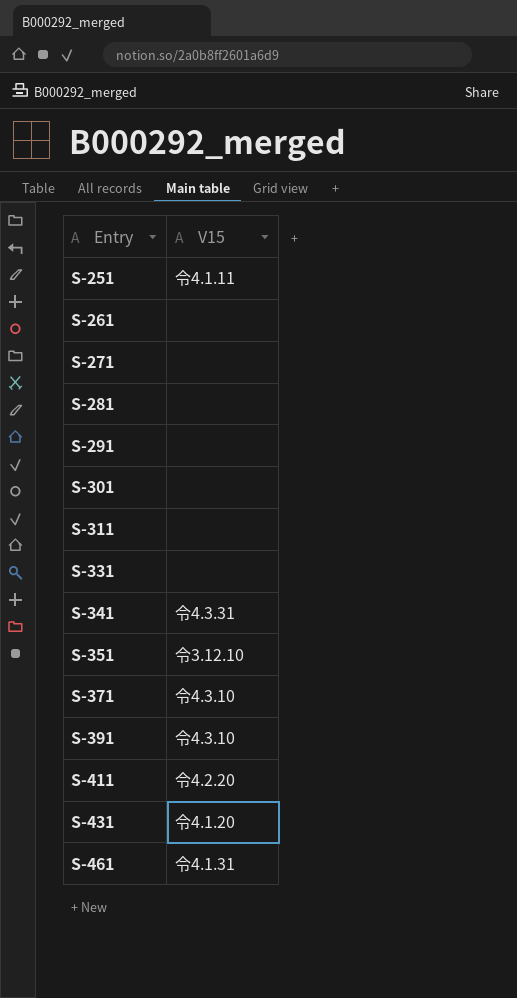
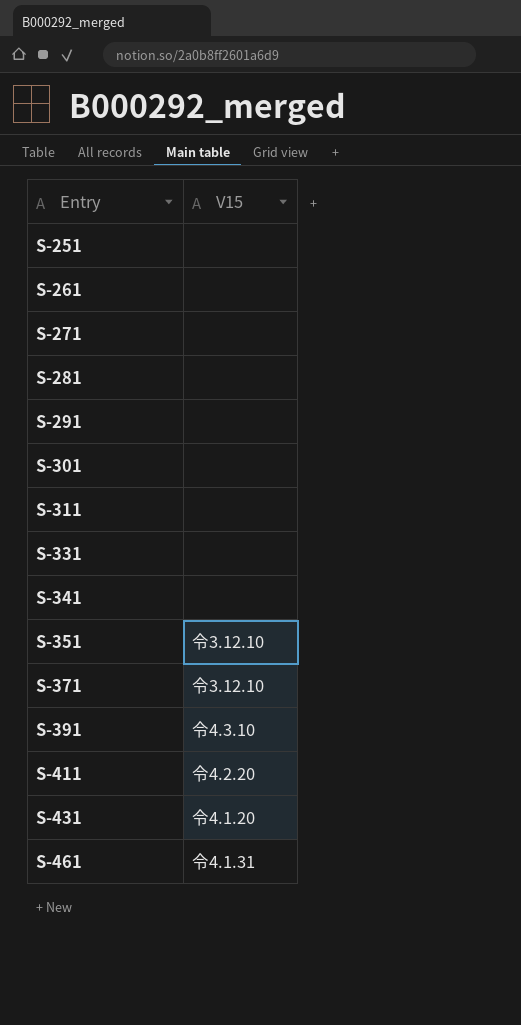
S-251 | V15: 令4.1.11 -> none
S-341 | V15: 令4.3.31 -> none
S-371 | V15: 令4.3.10 -> 令3.12.10

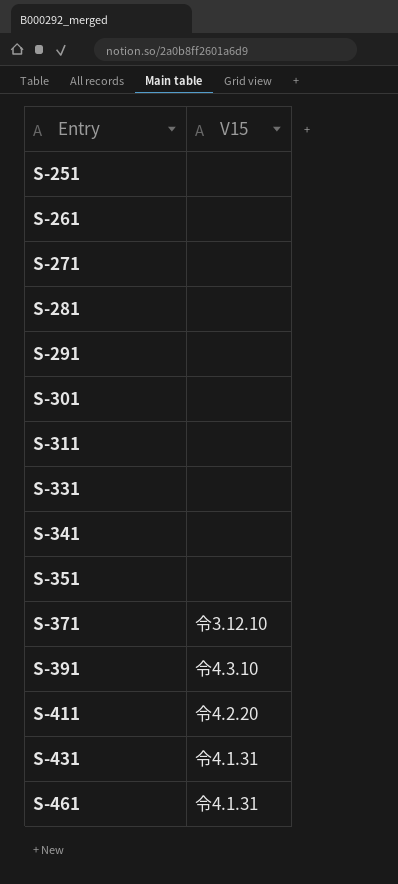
S-351 | V15: 令3.12.10 -> none
S-431 | V15: 令4.1.20 -> 令4.1.31

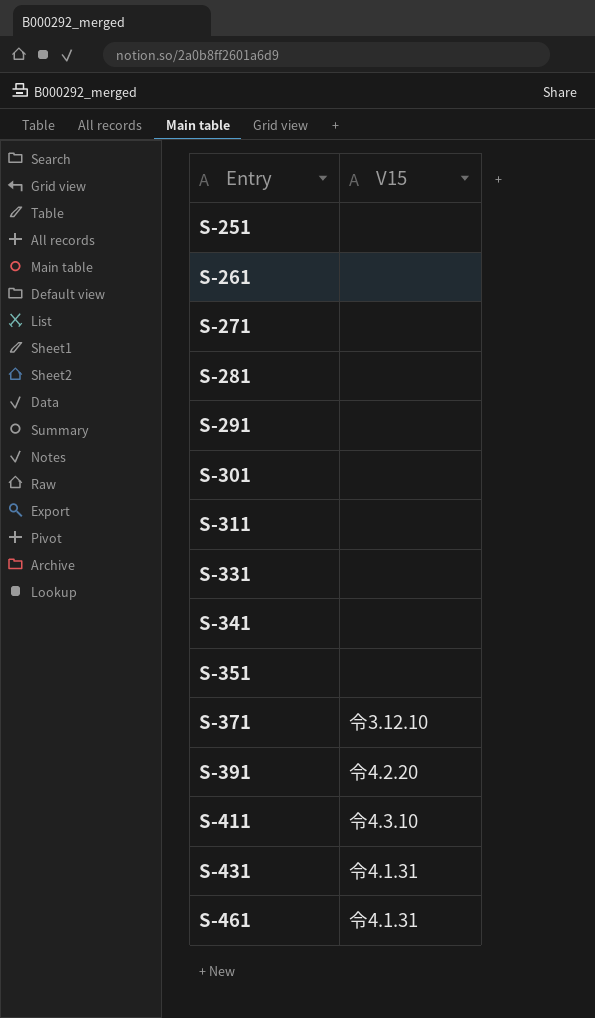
S-391 | V15: 令4.3.10 -> 令4.2.20
S-411 | V15: 令4.2.20 -> 令4.3.10

